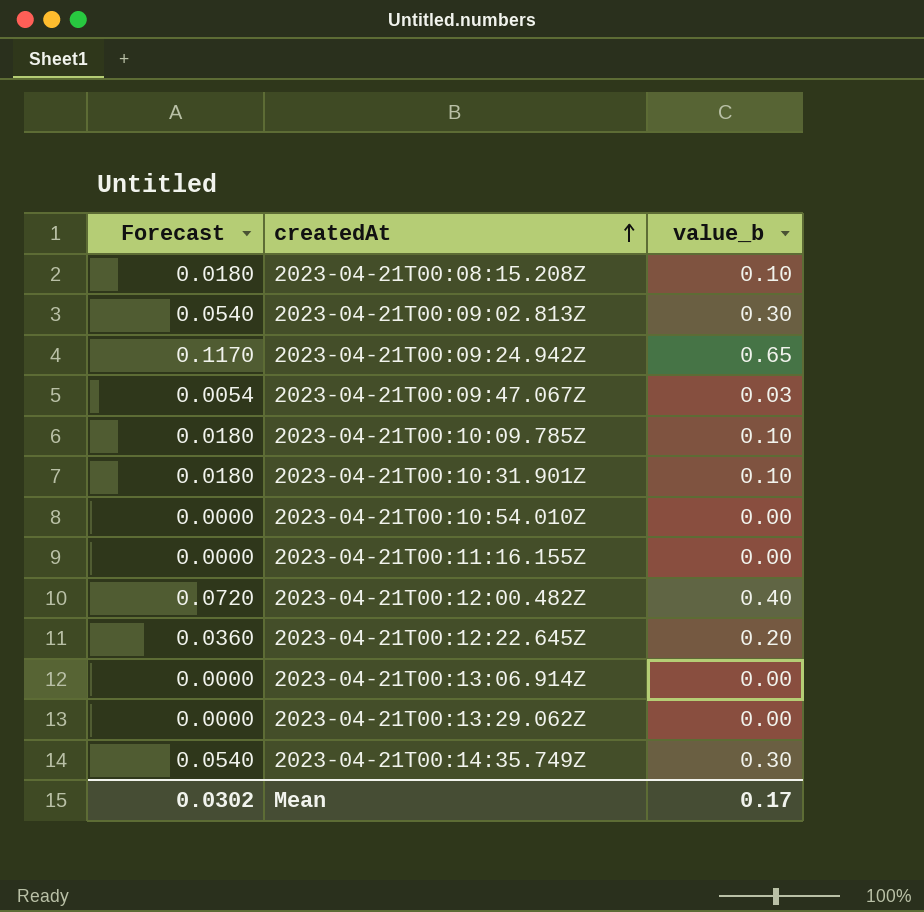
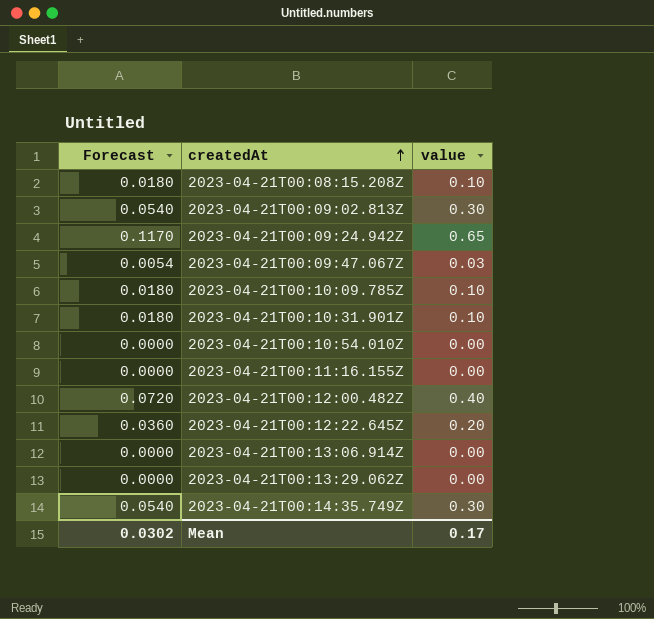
column name: value_b -> value

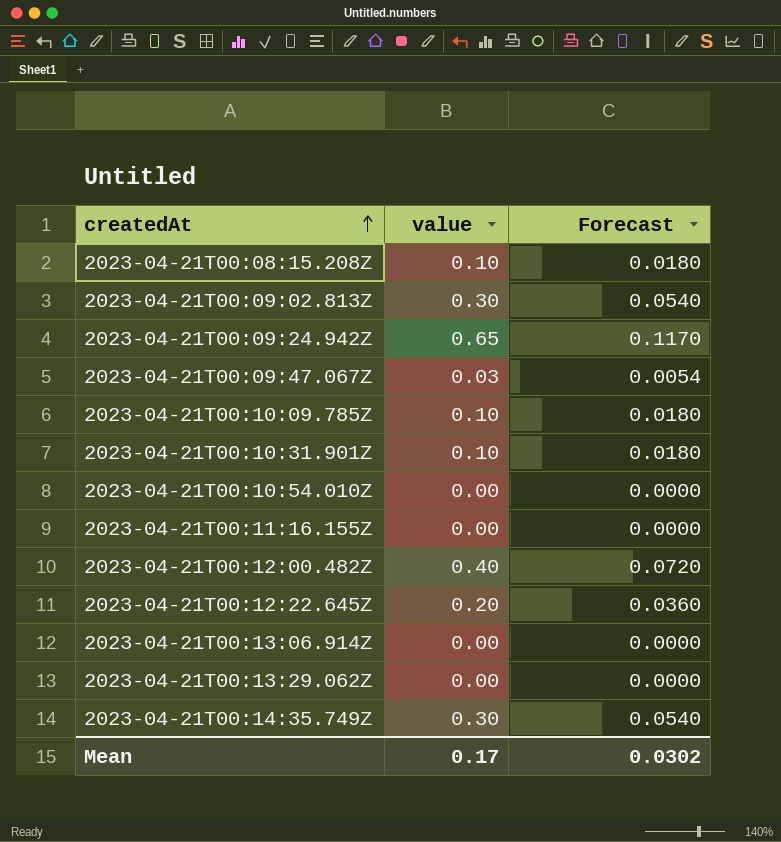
column Forecast | position: 1 -> 3

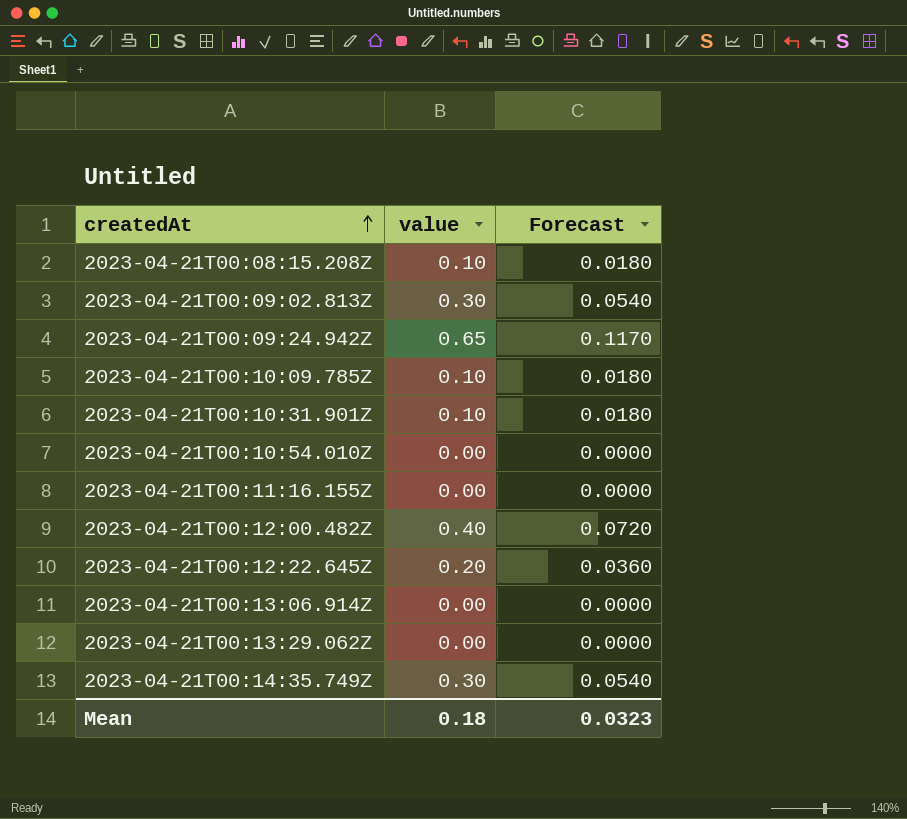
row 2023-04-21T00:09:47.067Z: 0.03 | 0.0054 -> none
Mean | value: 0.17 -> 0.18
Mean | Forecast: 0.0302 -> 0.0323

